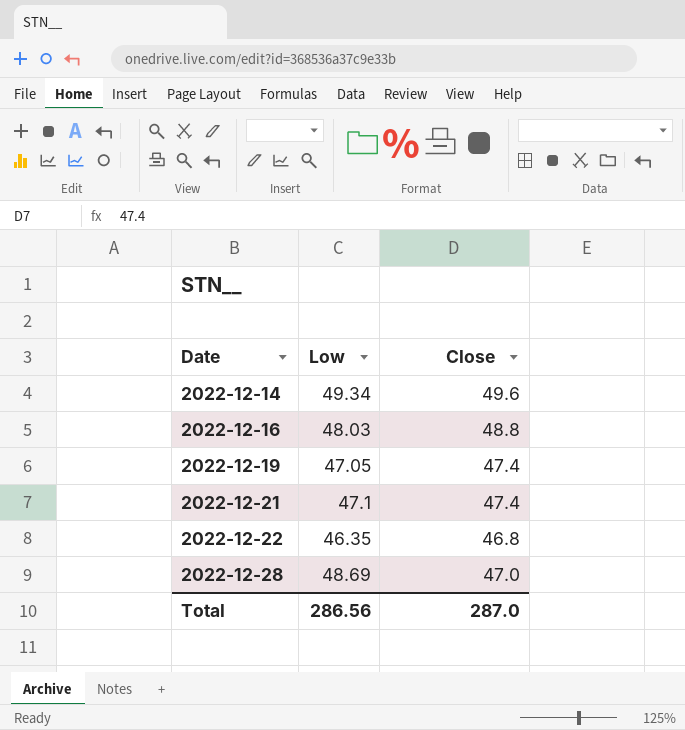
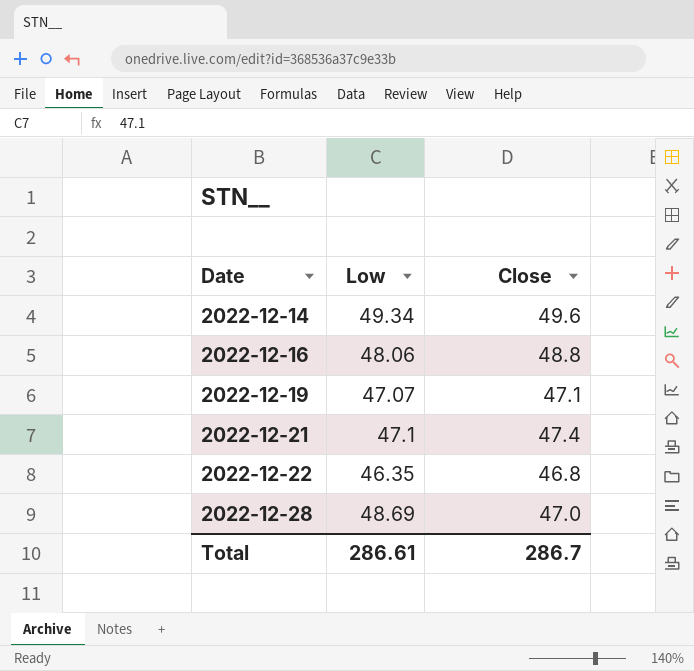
2022-12-16 | Low: 48.03 -> 48.06
2022-12-19 | Low: 47.05 -> 47.07
2022-12-19 | Close: 47.4 -> 47.1
Total | Low: 286.56 -> 286.61
Total | Close: 287.0 -> 286.7

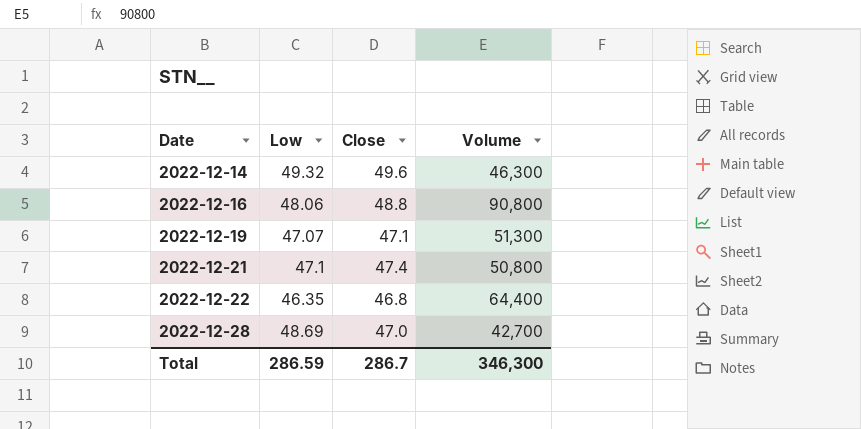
column Volume | position: none -> 4
2022-12-14 | Low: 49.34 -> 49.32
Total | Low: 286.61 -> 286.59

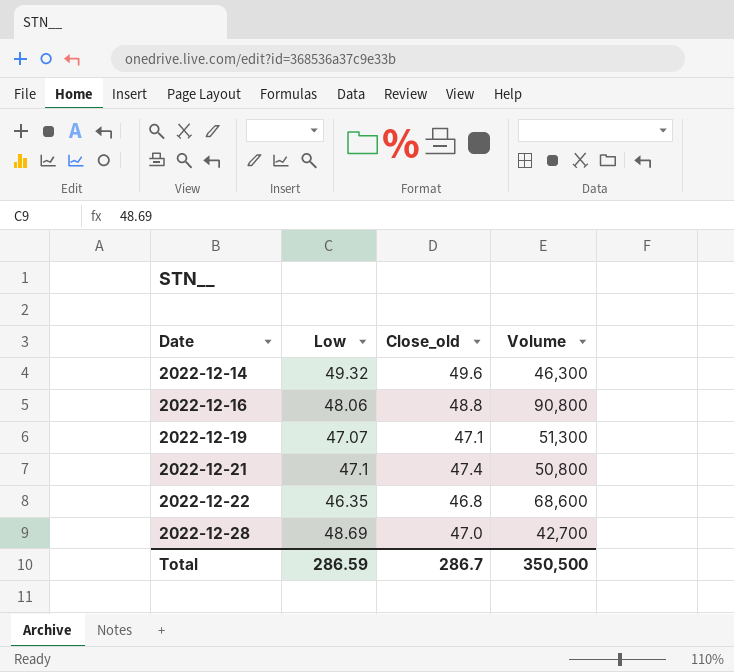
column name: Close -> Close_old
2022-12-22 | Volume: 64,400 -> 68,600
Total | Volume: 346,300 -> 350,500

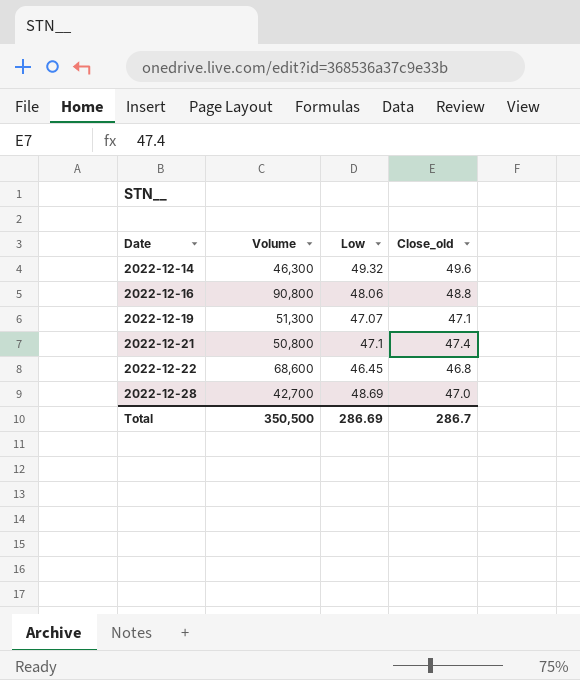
column Volume | position: 4 -> 2
2022-12-22 | Low: 46.35 -> 46.45
Total | Low: 286.59 -> 286.69

